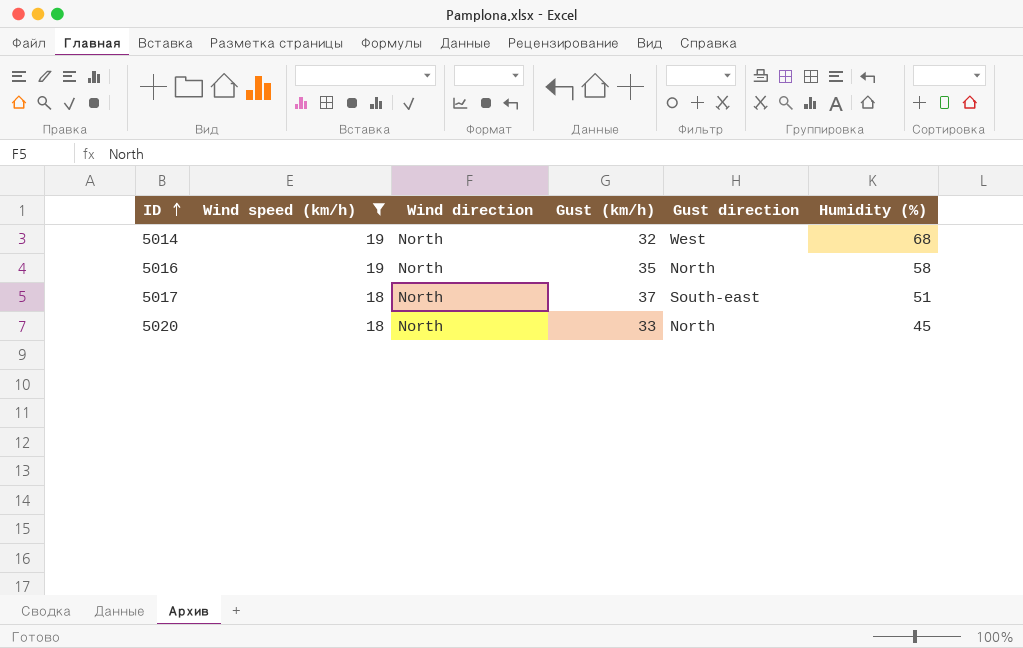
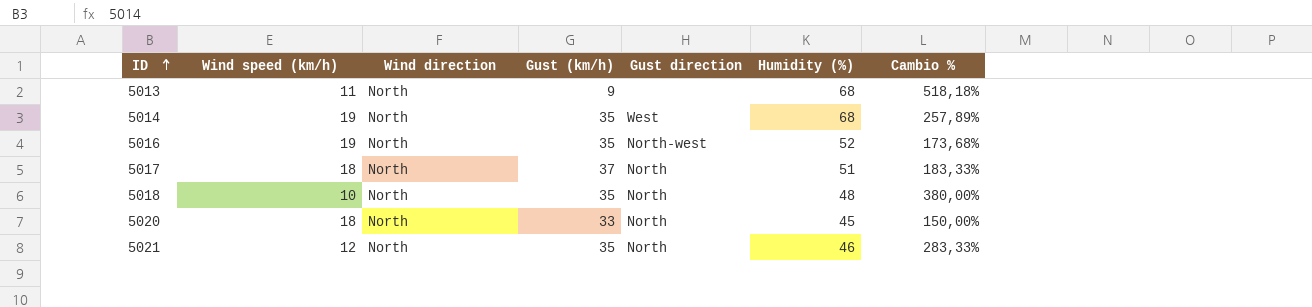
filter: Wind speed (km/h) >= 18 -> none
column Cambio % | formula: none -> ([Humidity (%)] - [Wind speed (km/h)]) / [Wind speed (km/h)]
5014 | Gust (km/h): 32 -> 35
5016 | Gust direction: North -> North-west
5016 | Humidity (%): 58 -> 52
5017 | Gust direction: South-east -> North

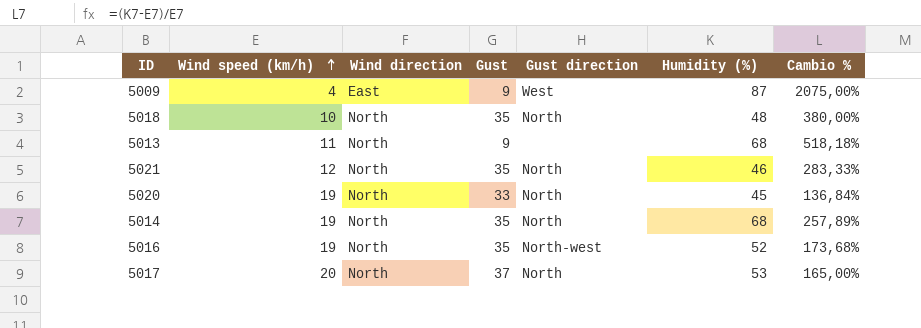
row order: ID ascending -> Wind speed (km/h) ascending
column name: Gust (km/h) -> Gust
row 5009: none -> 4 | East | 9 | West | 87 | 2075,00%
5020 | Wind speed (km/h): 18 -> 19
5020 | Cambio %: 150,00% -> 136,84%
5014 | Gust direction: West -> North
5017 | Wind speed (km/h): 18 -> 20
5017 | Humidity (%): 51 -> 53
5017 | Cambio %: 183,33% -> 165,00%

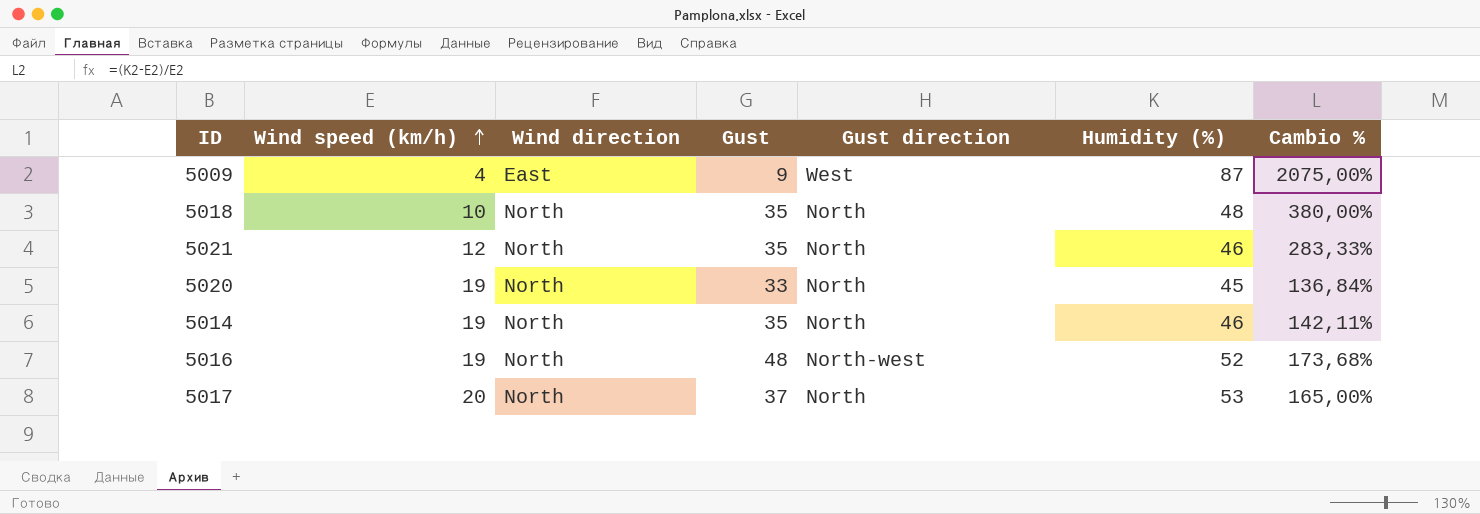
row 5013: 11 | North | 9 | none | 68 | 518,18% -> none
5014 | Humidity (%): 68 -> 46
5014 | Cambio %: 257,89% -> 142,11%
5016 | Gust: 35 -> 48

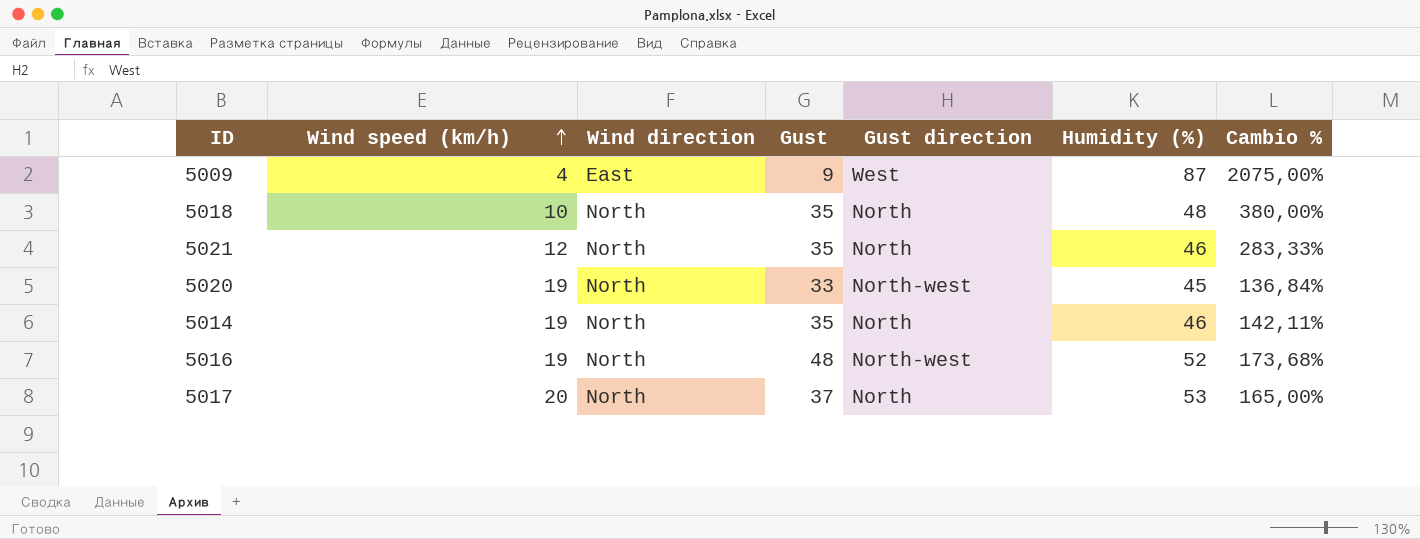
5020 | Gust direction: North -> North-west

